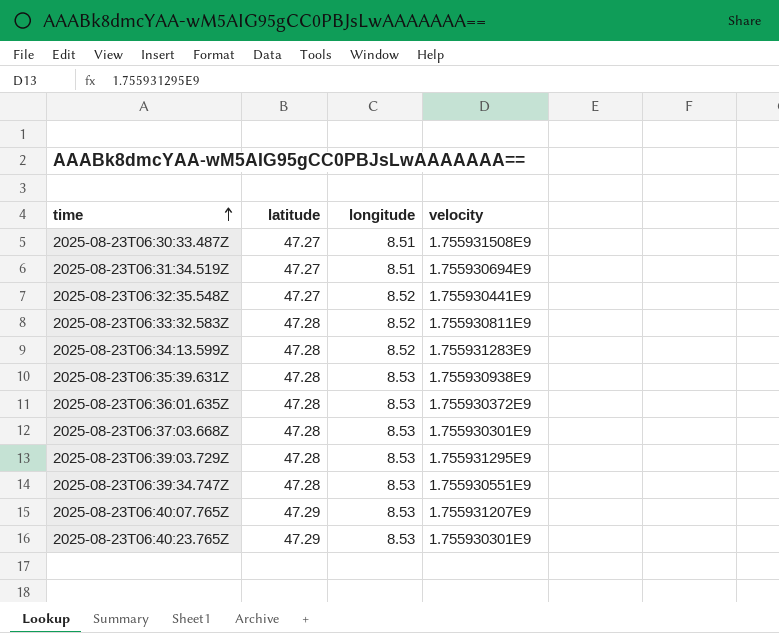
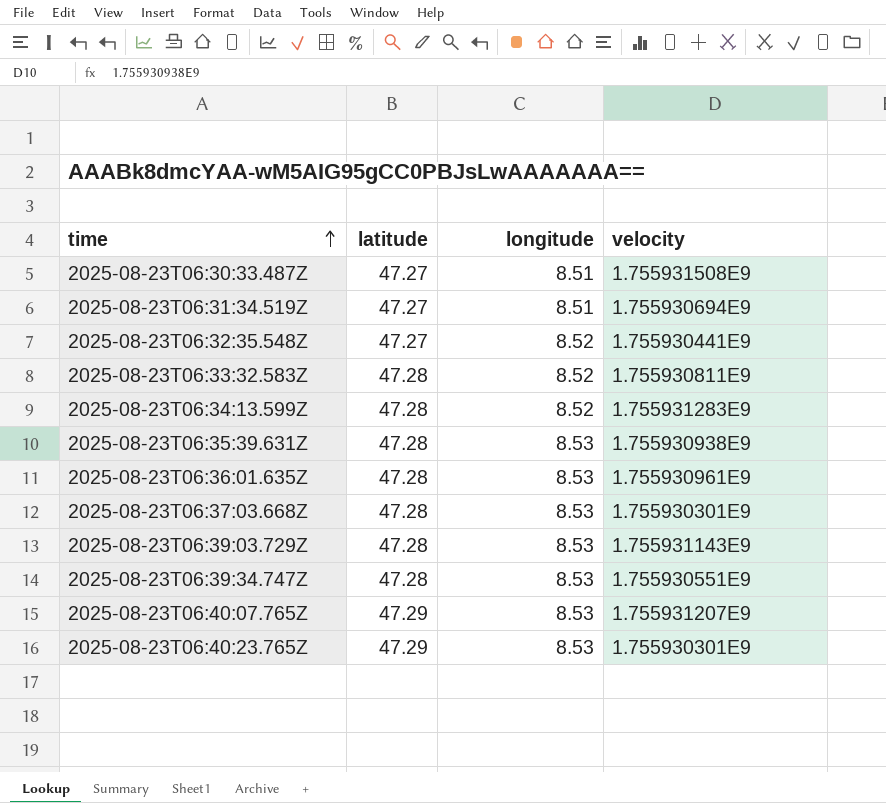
2025-08-23T06:36:01.635Z | velocity: 1.755930372E9 -> 1.755930961E9
2025-08-23T06:39:03.729Z | velocity: 1.755931295E9 -> 1.755931143E9

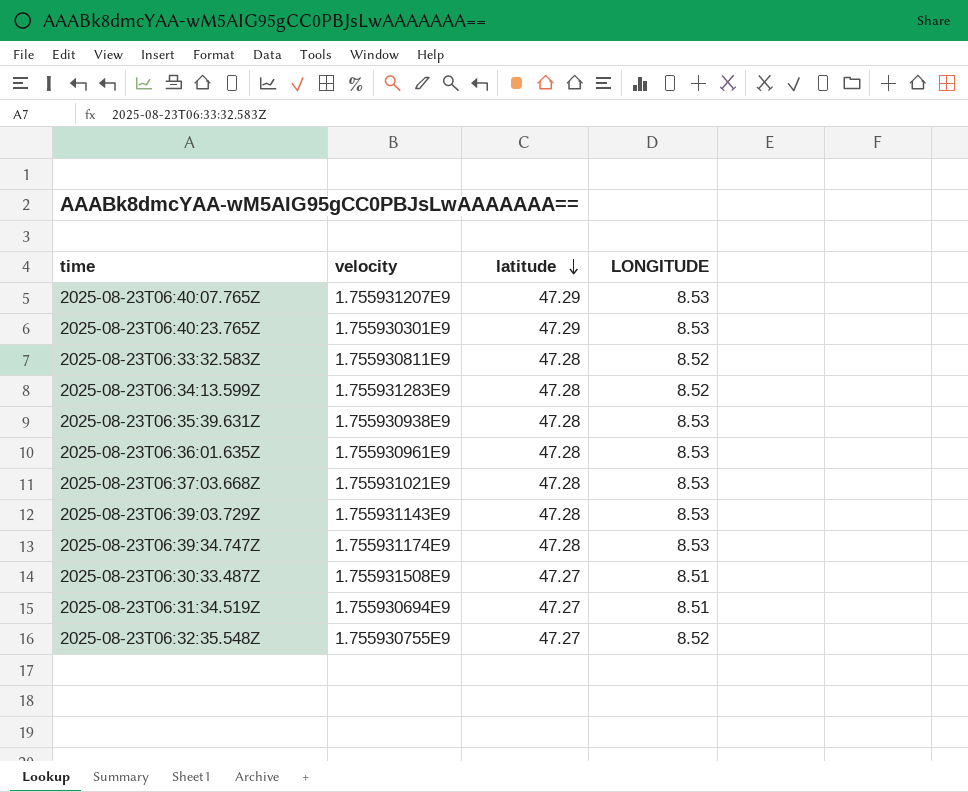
row order: time ascending -> latitude descending
column velocity | position: 4 -> 2
column name: longitude -> LONGITUDE
2025-08-23T06:37:03.668Z | velocity: 1.755930301E9 -> 1.755931021E9
2025-08-23T06:39:34.747Z | velocity: 1.755930551E9 -> 1.755931174E9
2025-08-23T06:32:35.548Z | velocity: 1.755930441E9 -> 1.755930755E9

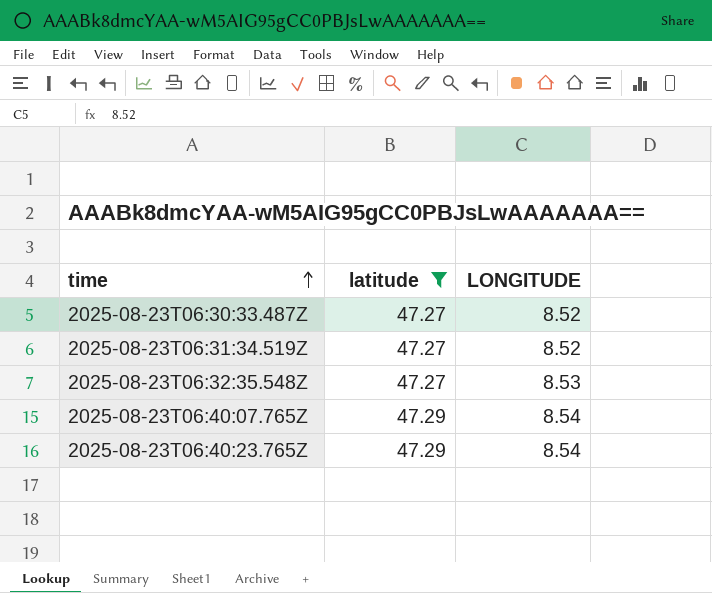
filter: none -> latitude != 47.28
row order: latitude descending -> time ascending
column velocity | position: 2 -> none
2025-08-23T06:30:33.487Z | LONGITUDE: 8.51 -> 8.52
2025-08-23T06:31:34.519Z | LONGITUDE: 8.51 -> 8.52
2025-08-23T06:32:35.548Z | LONGITUDE: 8.52 -> 8.53
2025-08-23T06:40:07.765Z | LONGITUDE: 8.53 -> 8.54
2025-08-23T06:40:23.765Z | LONGITUDE: 8.53 -> 8.54

